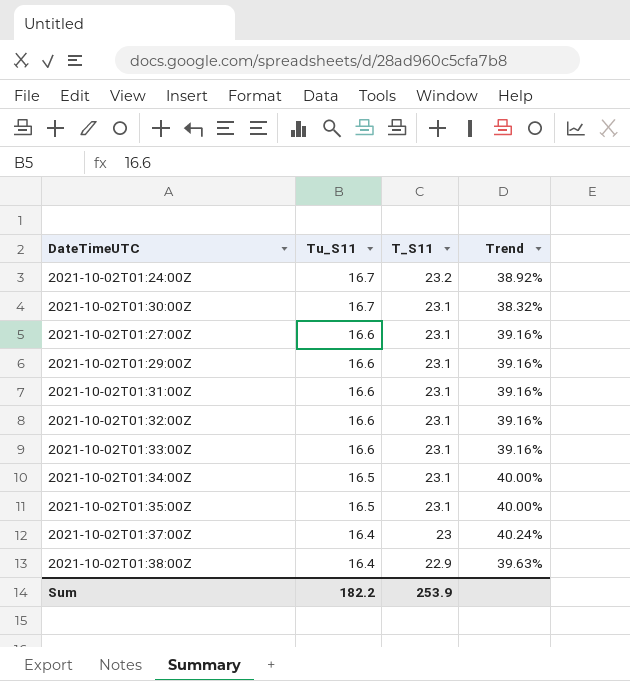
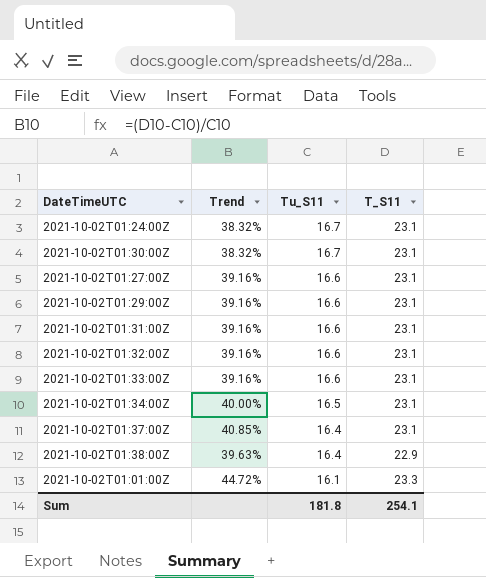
column Trend | position: 4 -> 2
row 2021-10-02T01:35:00Z: 16.5 | 23.1 | 40.00% -> none
2021-10-02T01:24:00Z | Trend: 38.92% -> 38.32%
2021-10-02T01:24:00Z | T_S11: 23.2 -> 23.1
2021-10-02T01:37:00Z | Trend: 40.24% -> 40.85%
2021-10-02T01:37:00Z | T_S11: 23 -> 23.1
row 2021-10-02T01:01:00Z: none -> 44.72% | 16.1 | 23.3
Sum | Tu_S11: 182.2 -> 181.8
Sum | T_S11: 253.9 -> 254.1

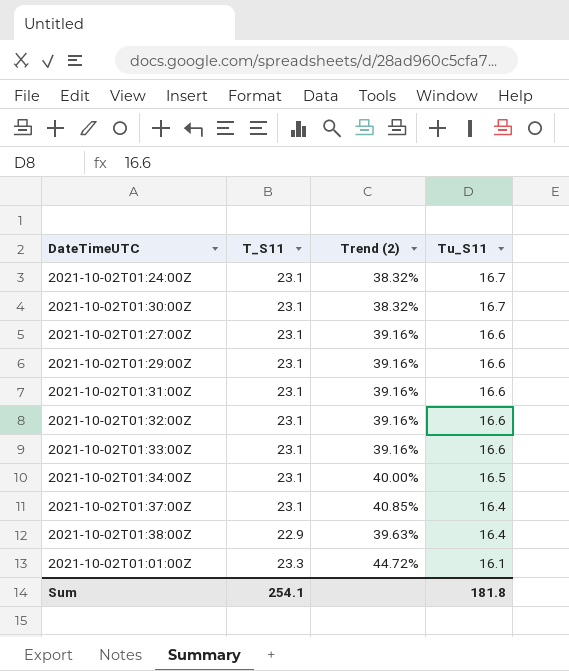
column T_S11 | position: 4 -> 2
column name: Trend -> Trend (2)

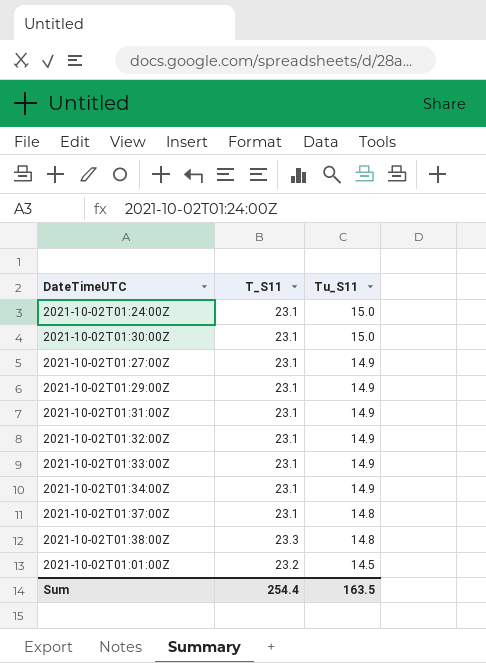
column Trend (2) | formula: ([T_S11] - [Tu_S11]) / [Tu_S11] -> none
2021-10-02T01:24:00Z | Tu_S11: 16.7 -> 15.0
2021-10-02T01:30:00Z | Tu_S11: 16.7 -> 15.0
2021-10-02T01:27:00Z | Tu_S11: 16.6 -> 14.9
2021-10-02T01:29:00Z | Tu_S11: 16.6 -> 14.9
2021-10-02T01:31:00Z | Tu_S11: 16.6 -> 14.9
2021-10-02T01:32:00Z | Tu_S11: 16.6 -> 14.9
2021-10-02T01:33:00Z | Tu_S11: 16.6 -> 14.9
2021-10-02T01:34:00Z | Tu_S11: 16.5 -> 14.9
2021-10-02T01:37:00Z | Tu_S11: 16.4 -> 14.8
2021-10-02T01:38:00Z | T_S11: 22.9 -> 23.3
2021-10-02T01:38:00Z | Tu_S11: 16.4 -> 14.8
2021-10-02T01:01:00Z | T_S11: 23.3 -> 23.2
2021-10-02T01:01:00Z | Tu_S11: 16.1 -> 14.5
Sum | T_S11: 254.1 -> 254.4
Sum | Tu_S11: 181.8 -> 163.5

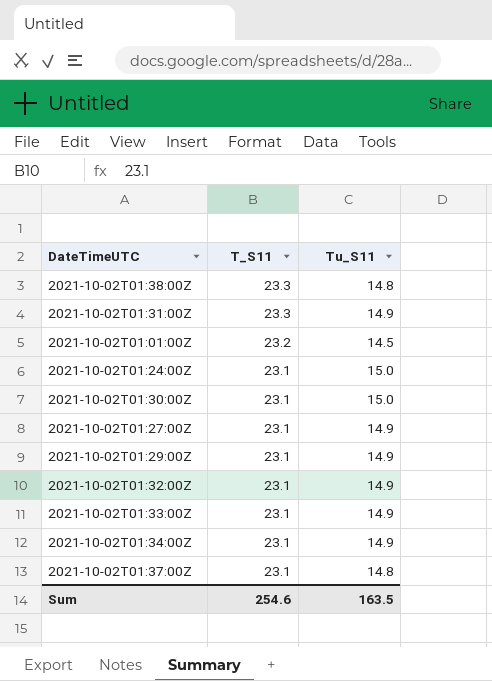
row order: Tu_S11 descending -> T_S11 descending
2021-10-02T01:31:00Z | T_S11: 23.1 -> 23.3
Sum | T_S11: 254.4 -> 254.6

